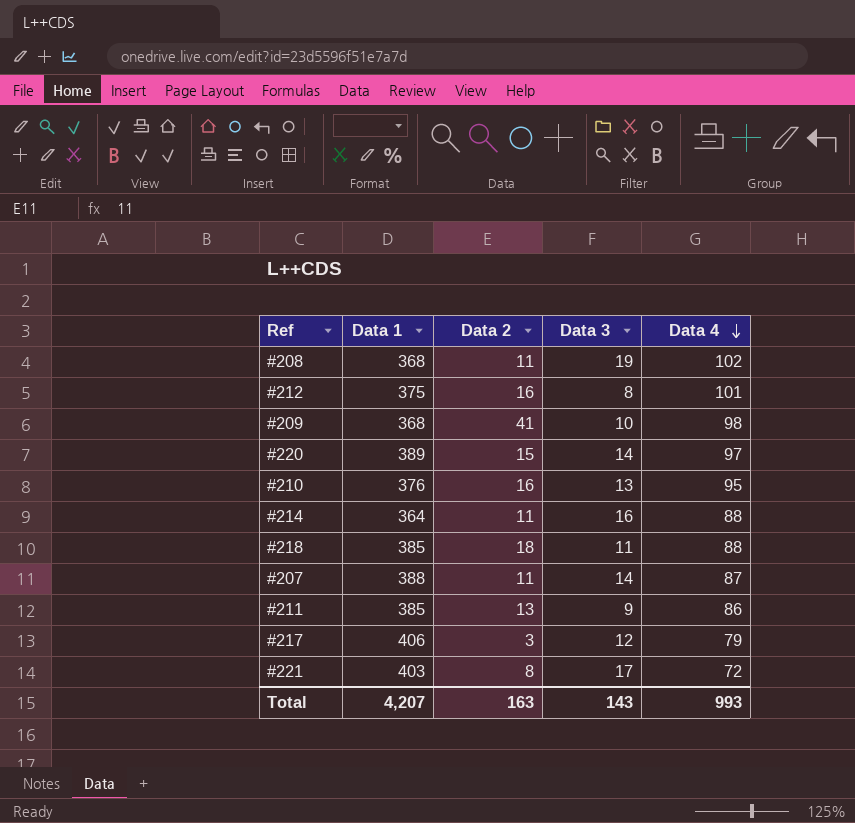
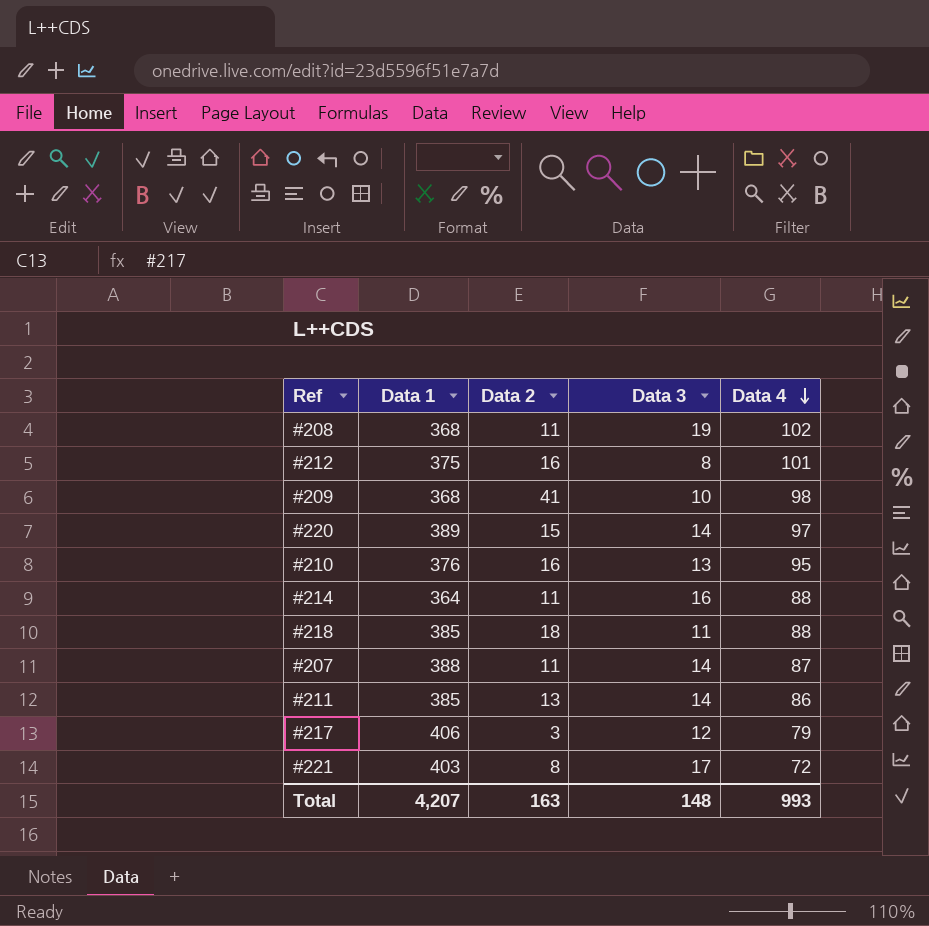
#211 | Data 3: 9 -> 14
Total | Data 3: 143 -> 148

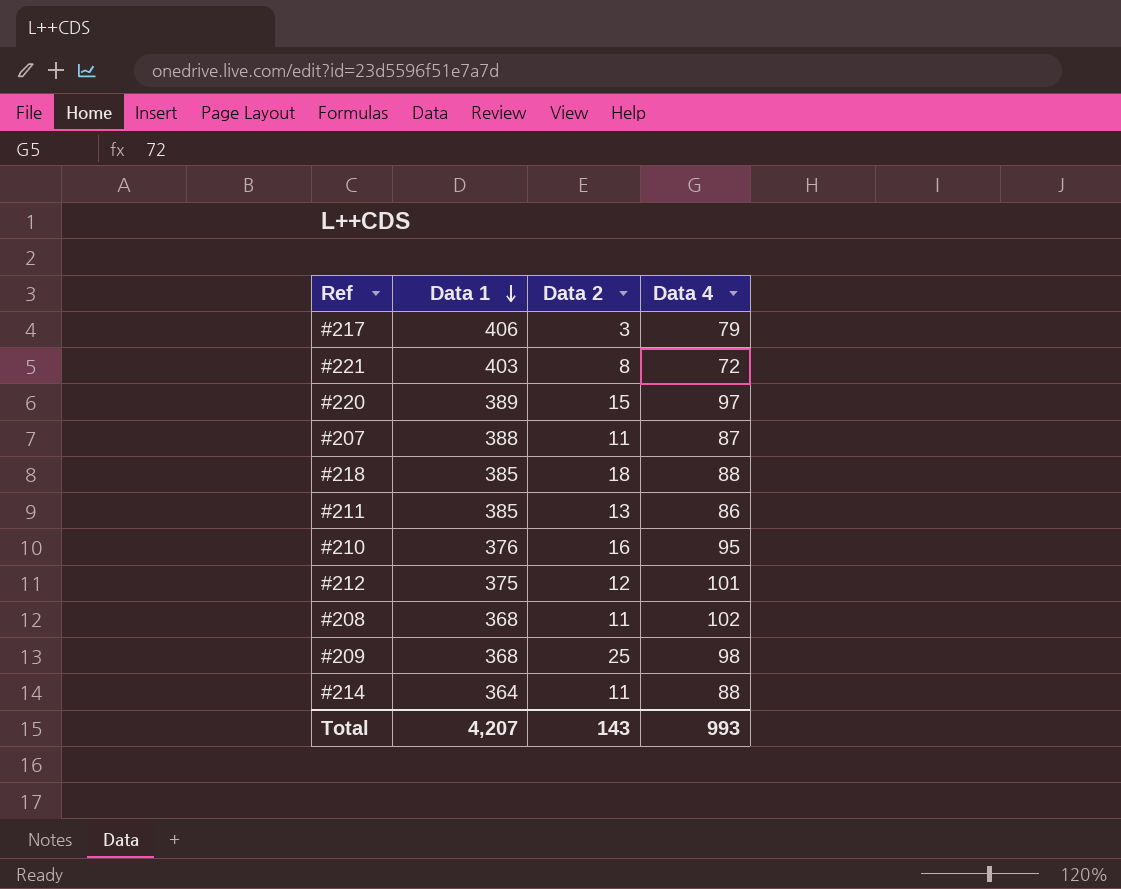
row order: Data 4 descending -> Data 1 descending
column Data 3 | position: 4 -> none
#212 | Data 2: 16 -> 12
#209 | Data 2: 41 -> 25
Total | Data 2: 163 -> 143

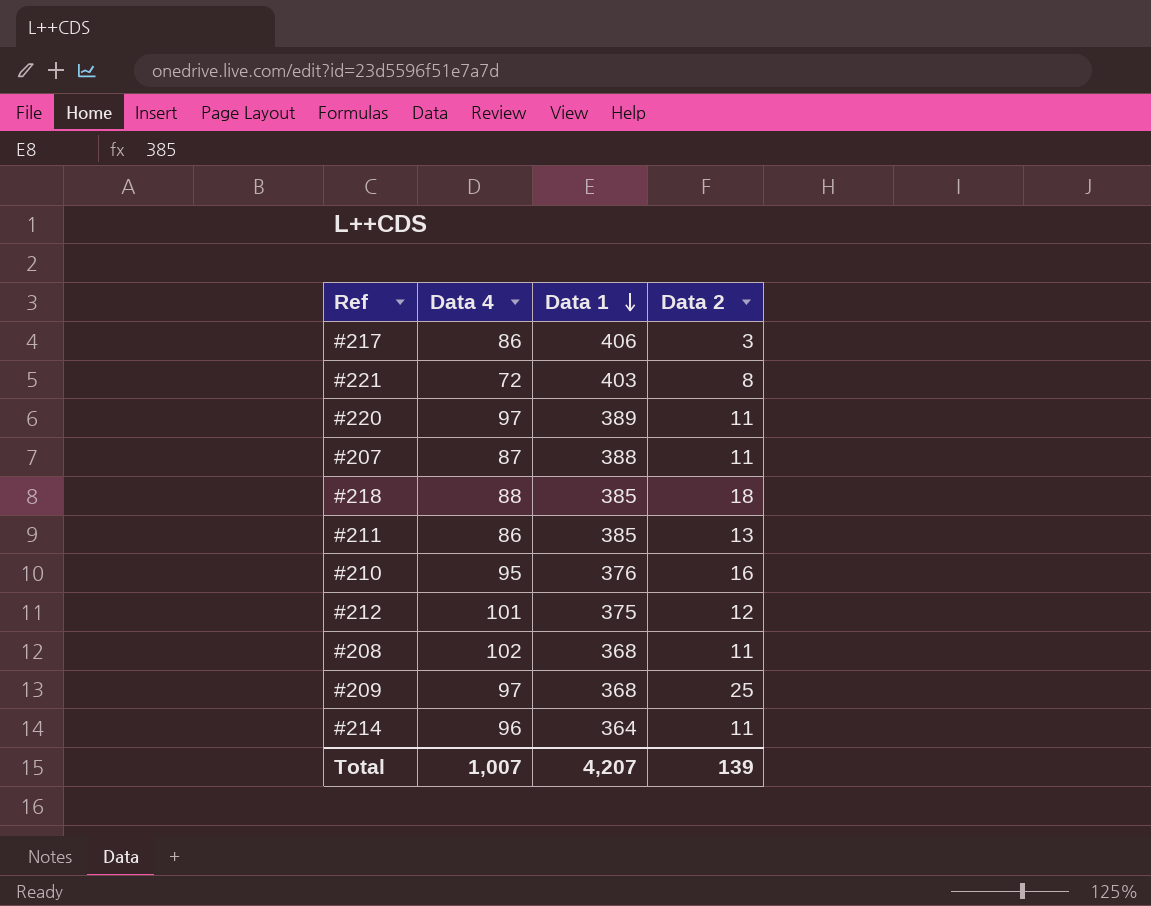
column Data 4 | position: 4 -> 2
#217 | Data 4: 79 -> 86
#220 | Data 2: 15 -> 11
#209 | Data 4: 98 -> 97
#214 | Data 4: 88 -> 96
Total | Data 4: 993 -> 1,007
Total | Data 2: 143 -> 139

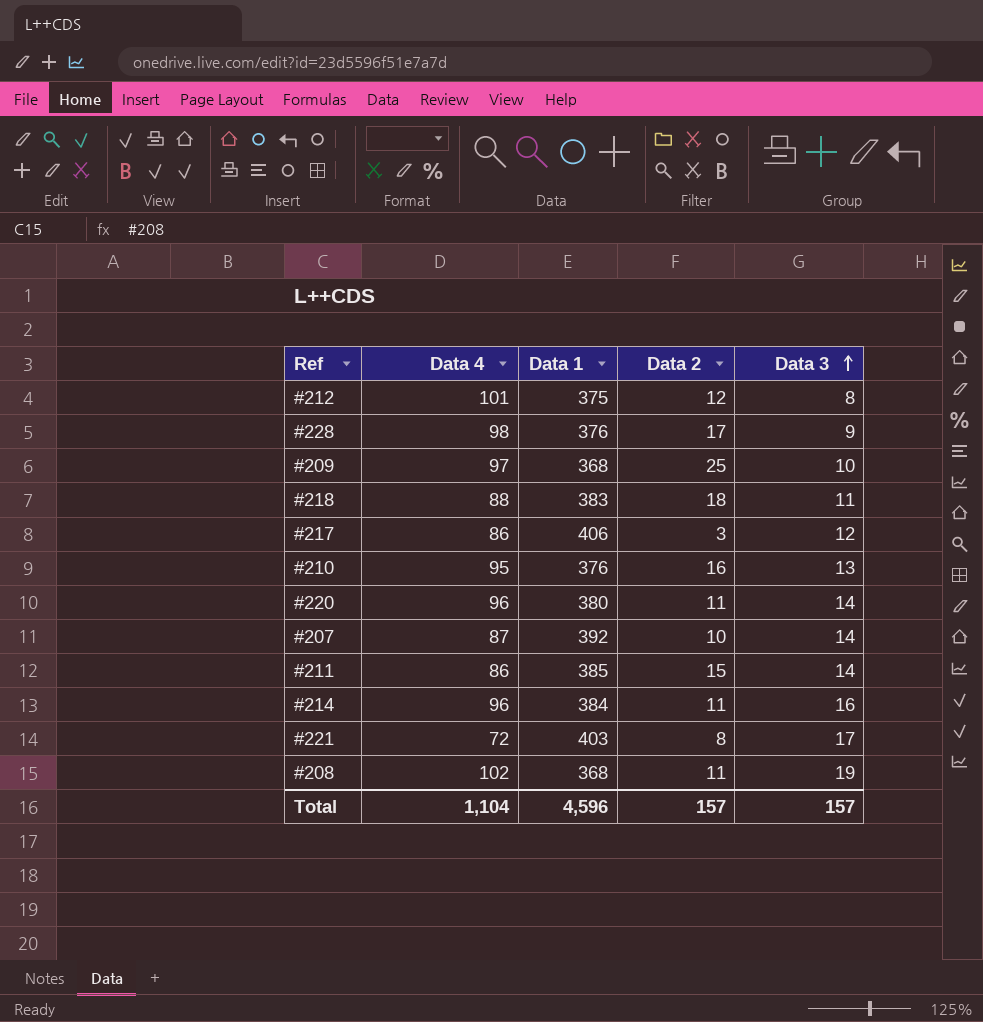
row order: Data 1 descending -> Data 3 ascending
column Data 3 | position: none -> 5
row #228: none -> 98 | 376 | 17 | 9
#218 | Data 1: 385 -> 383
#220 | Data 4: 97 -> 96
#220 | Data 1: 389 -> 380
#207 | Data 1: 388 -> 392
#207 | Data 2: 11 -> 10
#211 | Data 2: 13 -> 15
#214 | Data 1: 364 -> 384
Total | Data 4: 1,007 -> 1,104
Total | Data 1: 4,207 -> 4,596
Total | Data 2: 139 -> 157

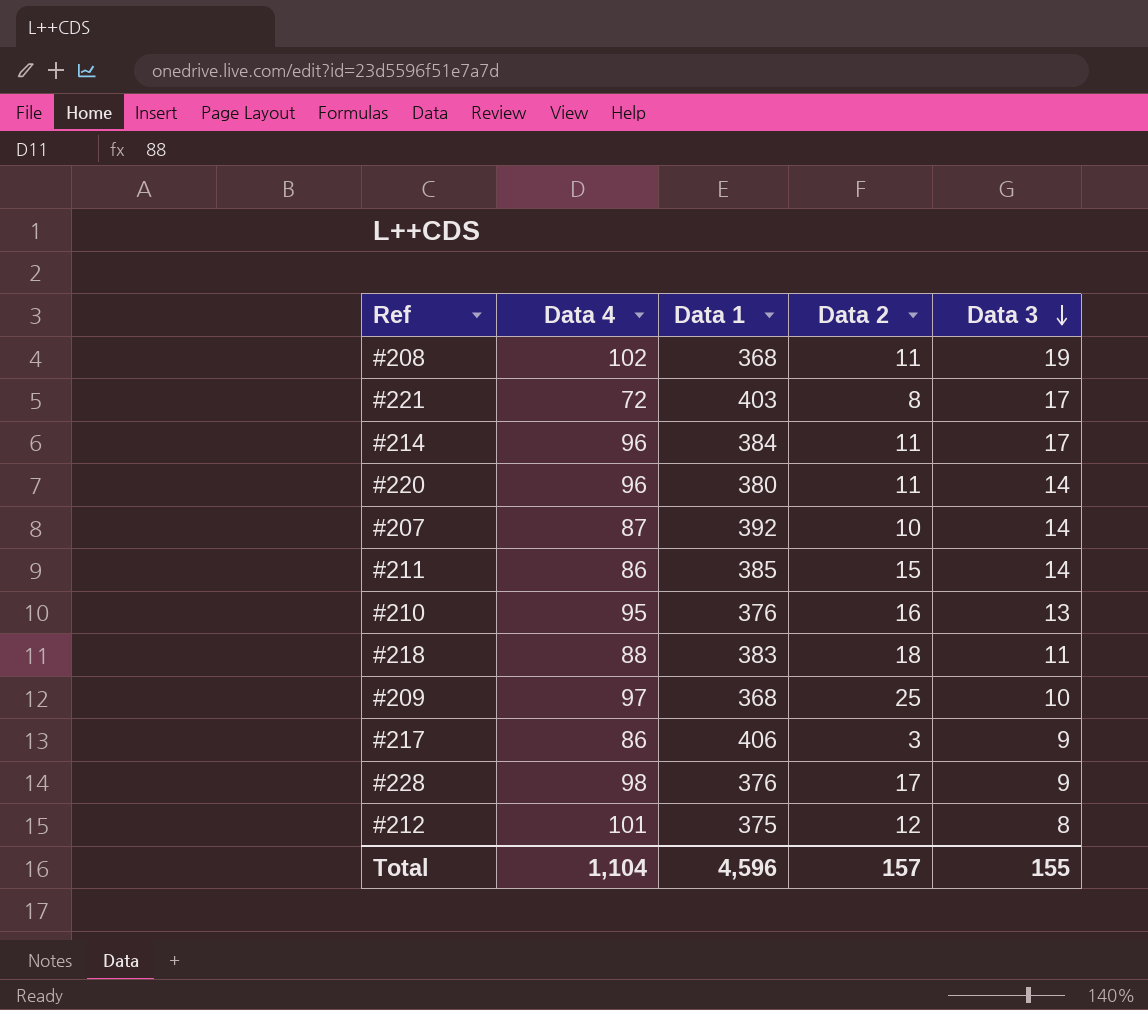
row order: Data 3 ascending -> Data 3 descending
#214 | Data 3: 16 -> 17
#217 | Data 3: 12 -> 9
Total | Data 3: 157 -> 155

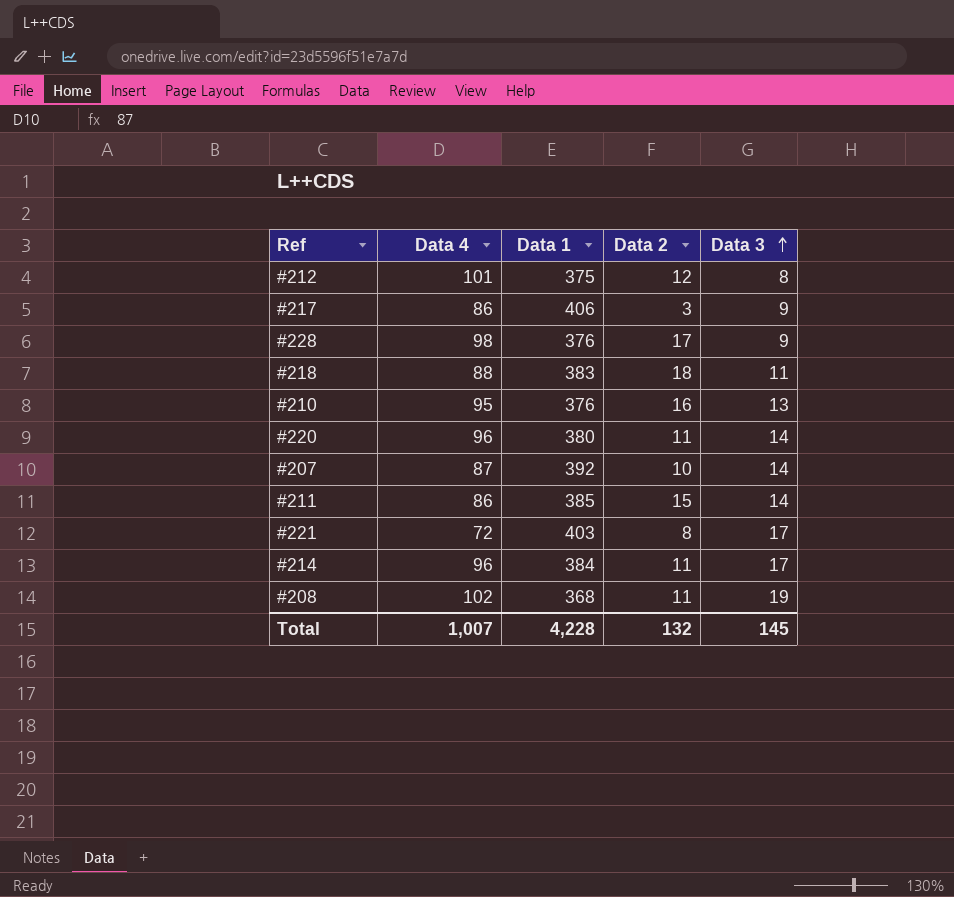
row order: Data 3 descending -> Data 3 ascending
row #209: 97 | 368 | 25 | 10 -> none
Total | Data 4: 1,104 -> 1,007
Total | Data 1: 4,596 -> 4,228
Total | Data 2: 157 -> 132
Total | Data 3: 155 -> 145

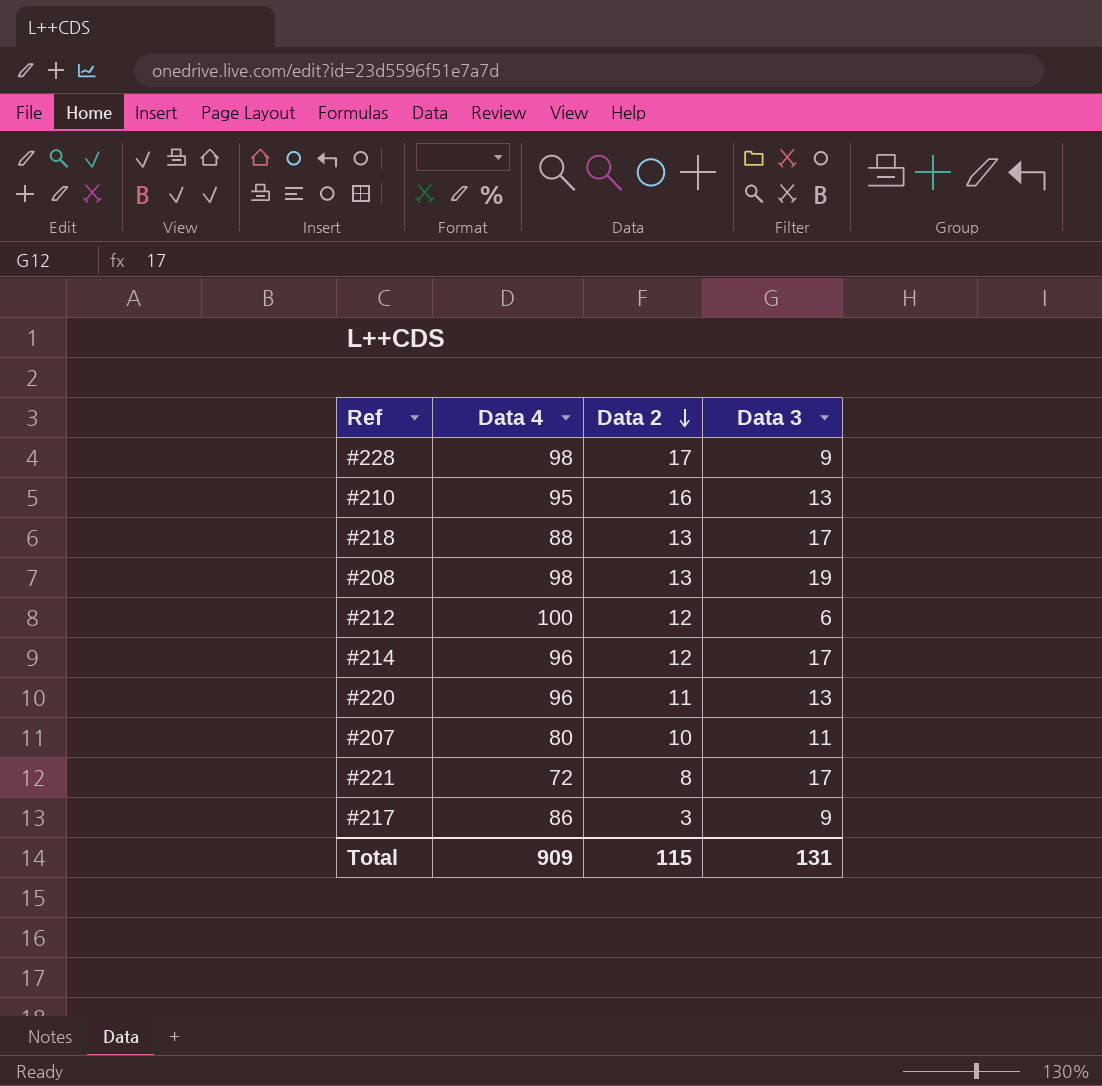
row order: Data 3 ascending -> Data 2 descending
column Data 1 | position: 3 -> none
row #211: 86 | 385 | 15 | 14 -> none
#218 | Data 2: 18 -> 13
#218 | Data 3: 11 -> 17
#208 | Data 4: 102 -> 98
#208 | Data 2: 11 -> 13
#212 | Data 4: 101 -> 100
#212 | Data 3: 8 -> 6
#214 | Data 2: 11 -> 12
#220 | Data 3: 14 -> 13
#207 | Data 4: 87 -> 80
#207 | Data 3: 14 -> 11
Total | Data 4: 1,007 -> 909
Total | Data 2: 132 -> 115
Total | Data 3: 145 -> 131

